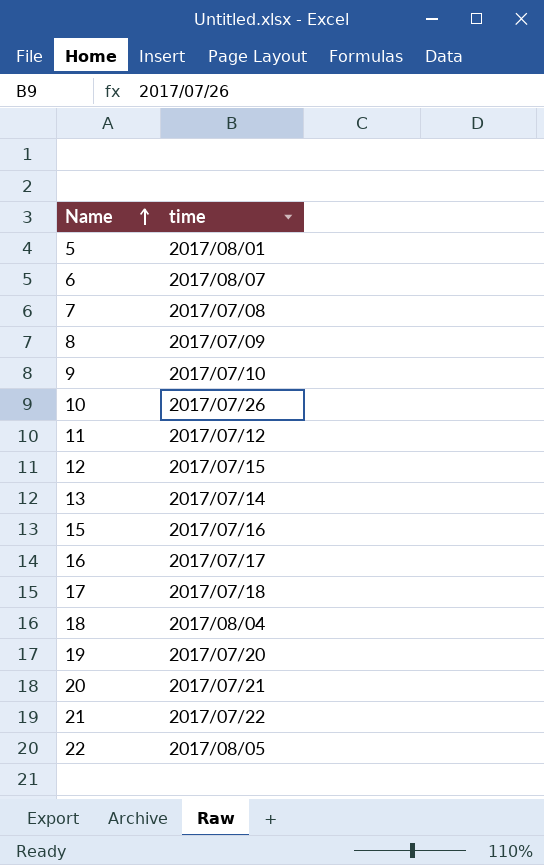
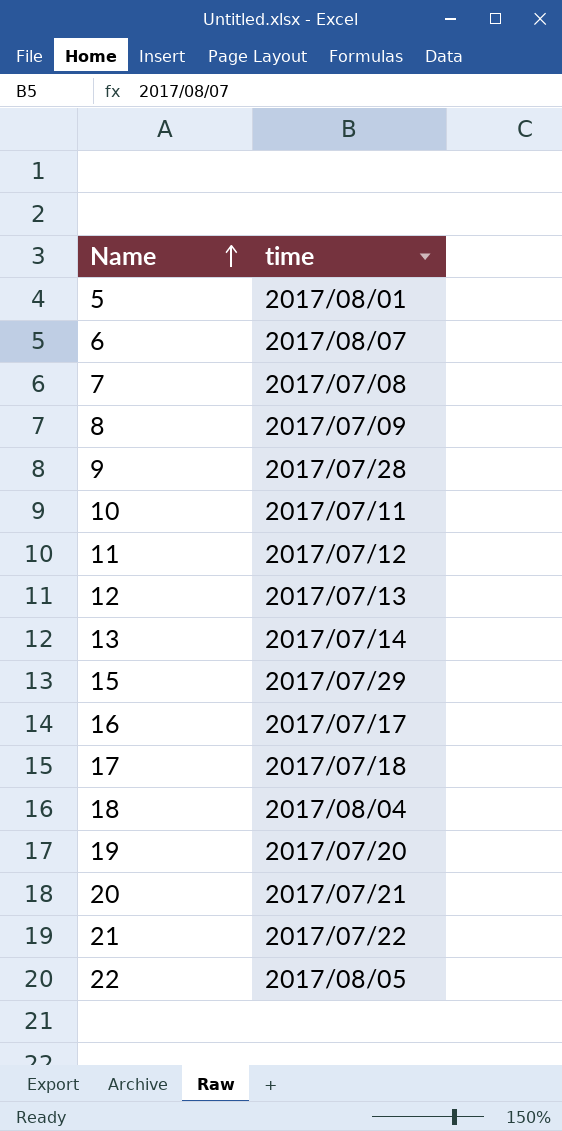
9 | time: 2017/07/10 -> 2017/07/28
10 | time: 2017/07/26 -> 2017/07/11
12 | time: 2017/07/15 -> 2017/07/13
15 | time: 2017/07/16 -> 2017/07/29

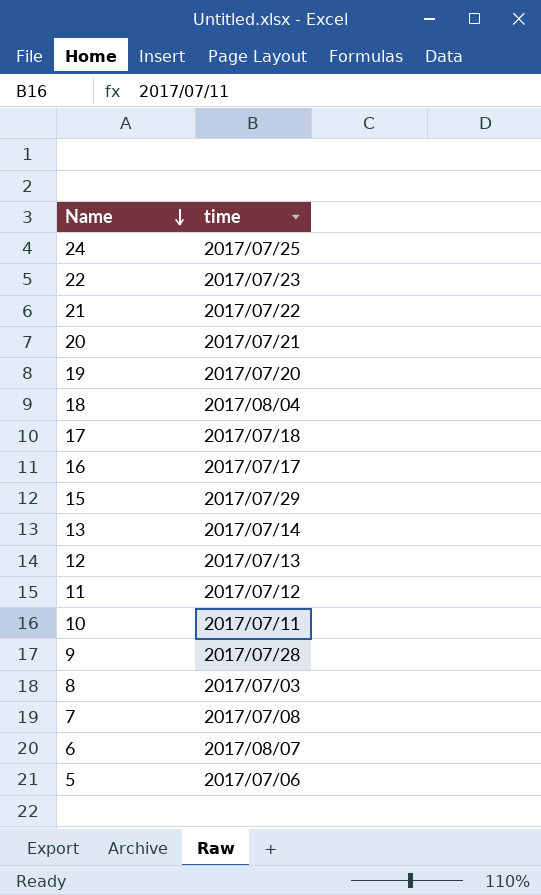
row order: Name ascending -> Name descending
row 24: none -> 2017/07/25
22 | time: 2017/08/05 -> 2017/07/23
8 | time: 2017/07/09 -> 2017/07/03
5 | time: 2017/08/01 -> 2017/07/06

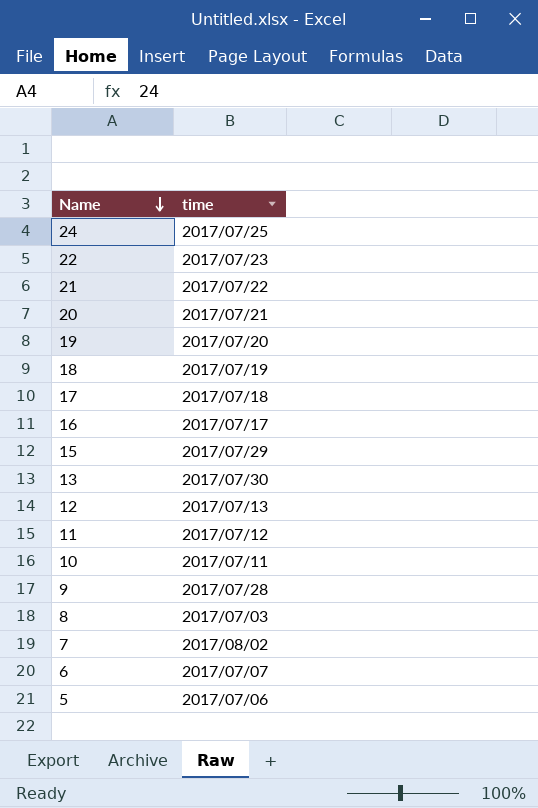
18 | time: 2017/08/04 -> 2017/07/19
13 | time: 2017/07/14 -> 2017/07/30
7 | time: 2017/07/08 -> 2017/08/02
6 | time: 2017/08/07 -> 2017/07/07

